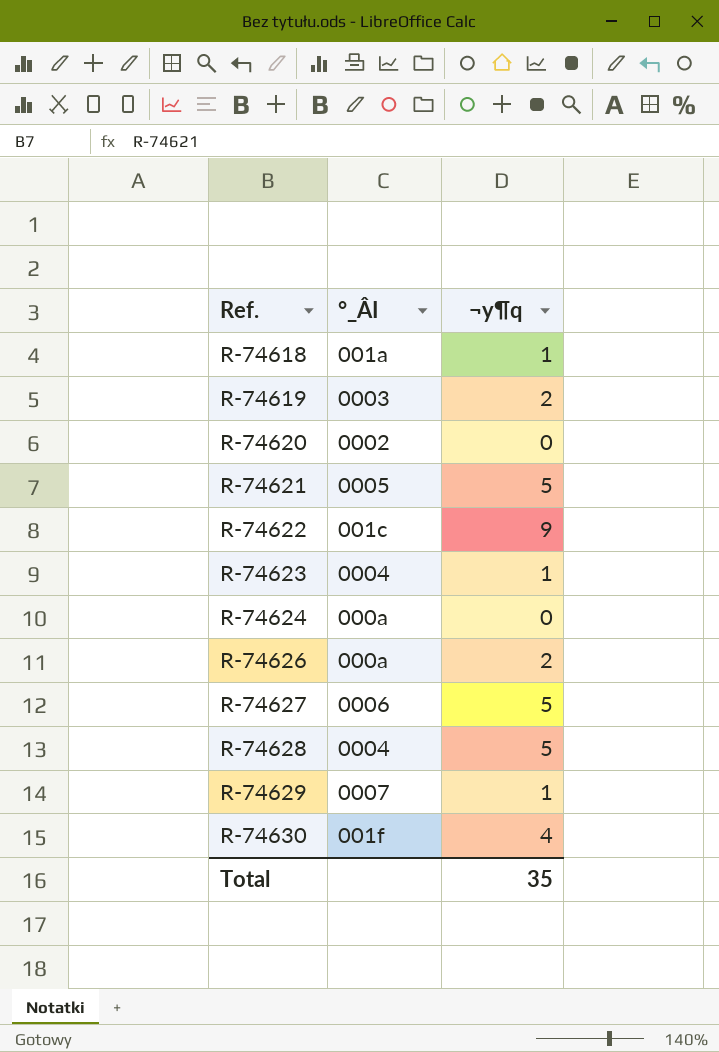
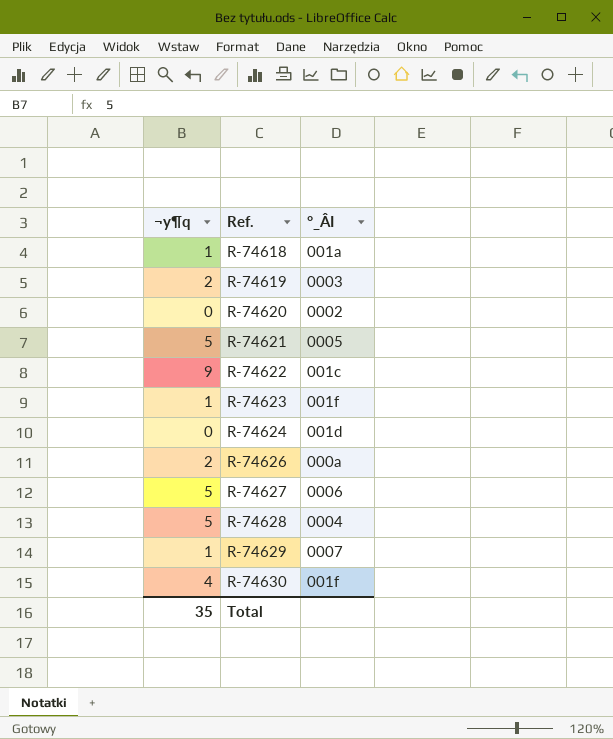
column ¬y¶q | position: 3 -> 1
R-74623 | °_ÂI: 0004 -> 001f
R-74624 | °_ÂI: 000a -> 001d

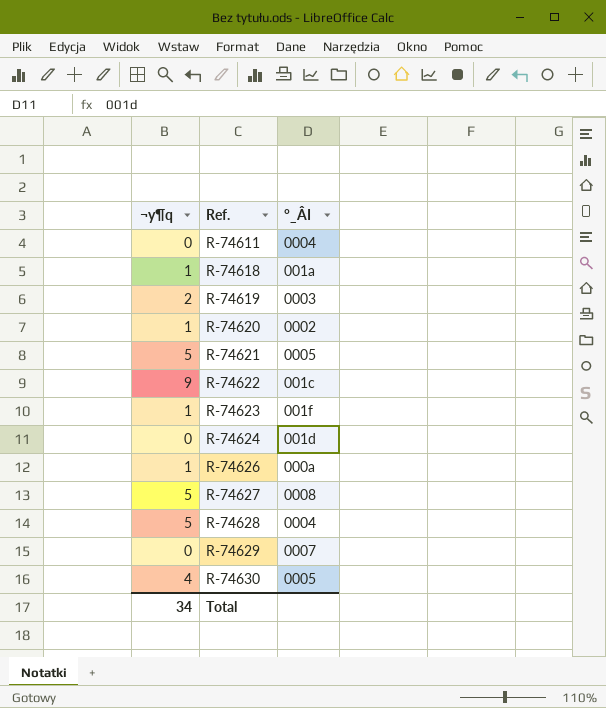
row R-74611: none -> 0 | 0004
R-74620 | ¬y¶q: 0 -> 1
R-74626 | ¬y¶q: 2 -> 1
R-74627 | °_ÂI: 0006 -> 0008
R-74629 | ¬y¶q: 1 -> 0
R-74630 | °_ÂI: 001f -> 0005
Total | ¬y¶q: 35 -> 34

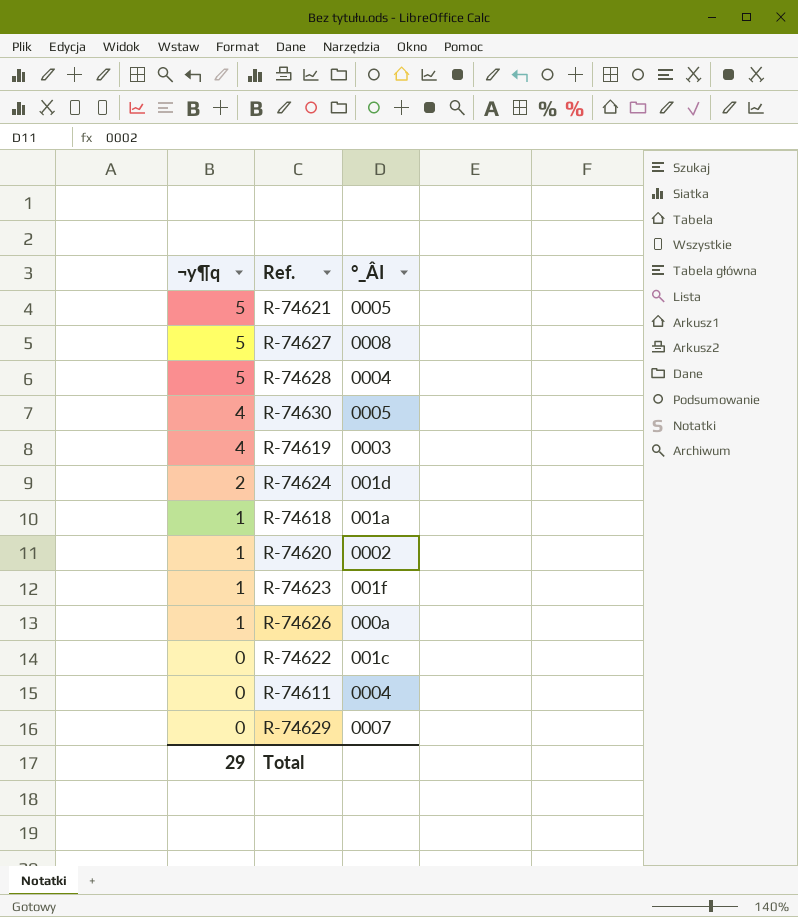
row order: Ref. ascending -> ¬y¶q descending
R-74619 | ¬y¶q: 2 -> 4
R-74624 | ¬y¶q: 0 -> 2
R-74622 | ¬y¶q: 9 -> 0
Total | ¬y¶q: 34 -> 29

